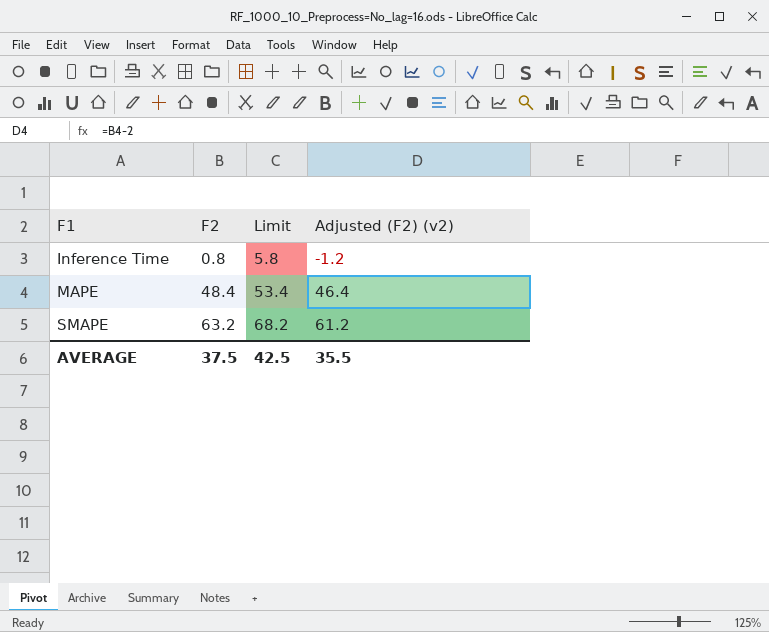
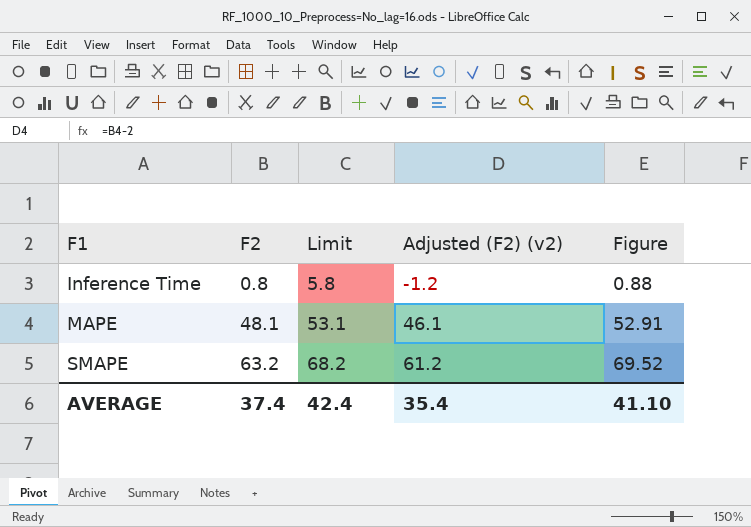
column Figure | formula: none -> [F2] * 1.1
MAPE | F2: 48.4 -> 48.1
MAPE | Limit: 53.4 -> 53.1
MAPE | Adjusted (F2) (v2): 46.4 -> 46.1
AVERAGE | F2: 37.5 -> 37.4
AVERAGE | Limit: 42.5 -> 42.4
AVERAGE | Adjusted (F2) (v2): 35.5 -> 35.4

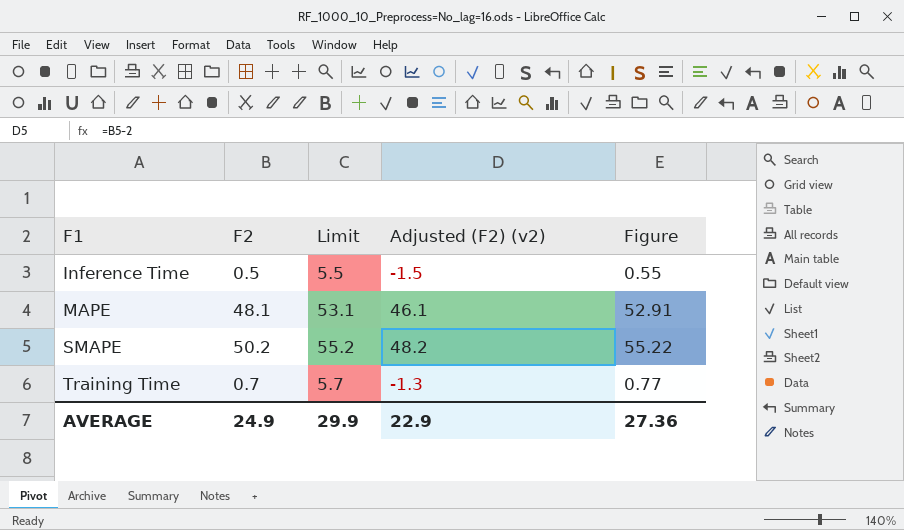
Inference Time | F2: 0.8 -> 0.5
Inference Time | Limit: 5.8 -> 5.5
Inference Time | Adjusted (F2) (v2): -1.2 -> -1.5
Inference Time | Figure: 0.88 -> 0.55
SMAPE | F2: 63.2 -> 50.2
SMAPE | Limit: 68.2 -> 55.2
SMAPE | Adjusted (F2) (v2): 61.2 -> 48.2
SMAPE | Figure: 69.52 -> 55.22
row Training Time: none -> 0.7 | 5.7 | -1.3 | 0.77
AVERAGE | F2: 37.4 -> 24.9
AVERAGE | Limit: 42.4 -> 29.9
AVERAGE | Adjusted (F2) (v2): 35.4 -> 22.9
AVERAGE | Figure: 41.10 -> 27.36

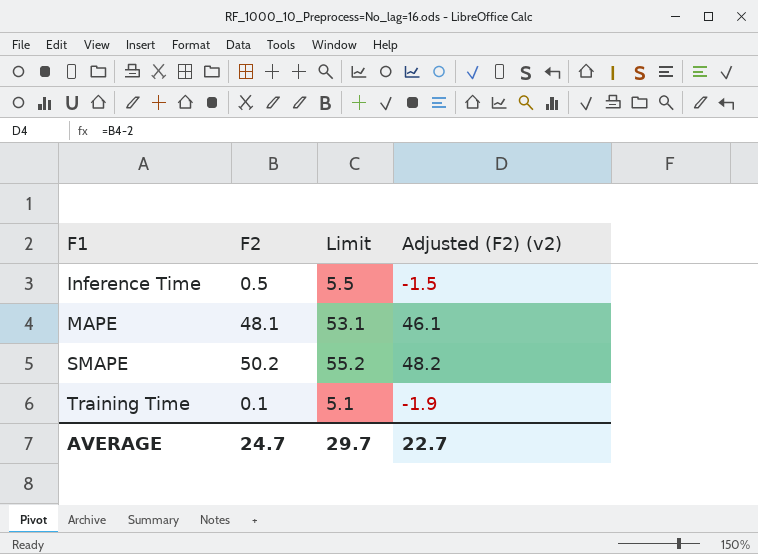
column Figure | formula: [F2] * 1.1 -> none
Training Time | F2: 0.7 -> 0.1
Training Time | Limit: 5.7 -> 5.1
Training Time | Adjusted (F2) (v2): -1.3 -> -1.9
AVERAGE | F2: 24.9 -> 24.7
AVERAGE | Limit: 29.9 -> 29.7
AVERAGE | Adjusted (F2) (v2): 22.9 -> 22.7

